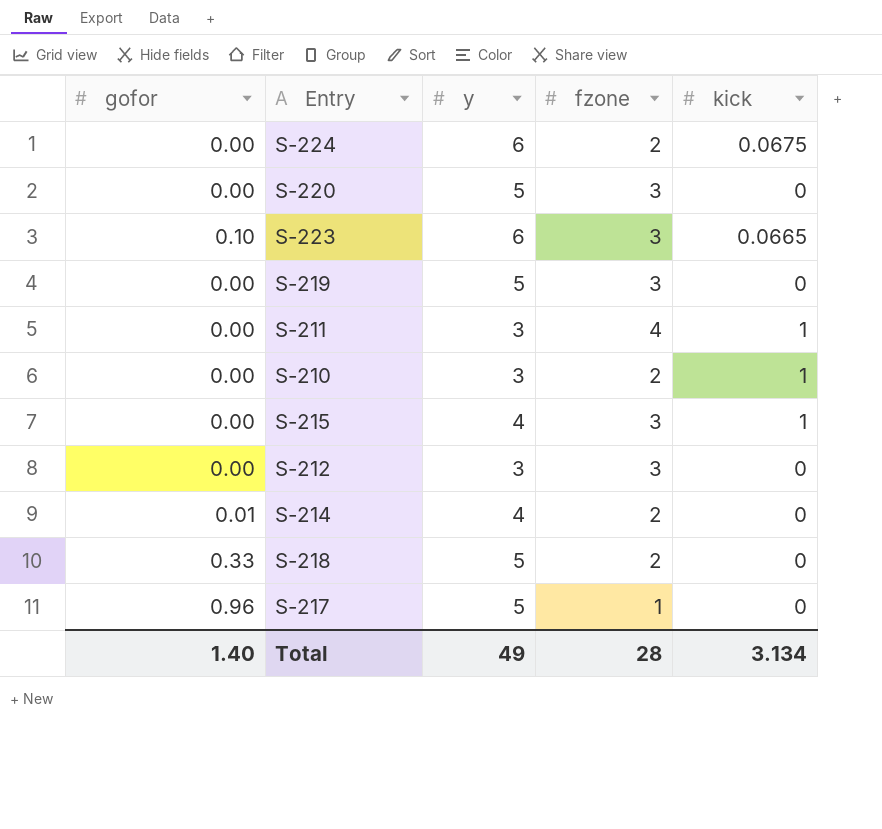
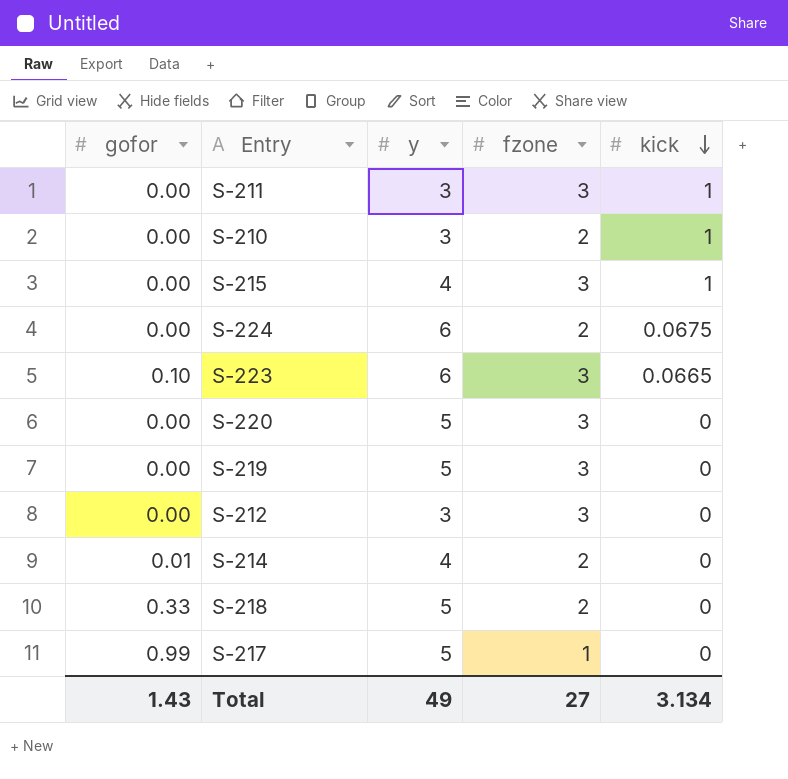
row order: none -> kick descending
S-211 | fzone: 4 -> 3
S-217 | gofor: 0.96 -> 0.99
Total | gofor: 1.40 -> 1.43
Total | fzone: 28 -> 27

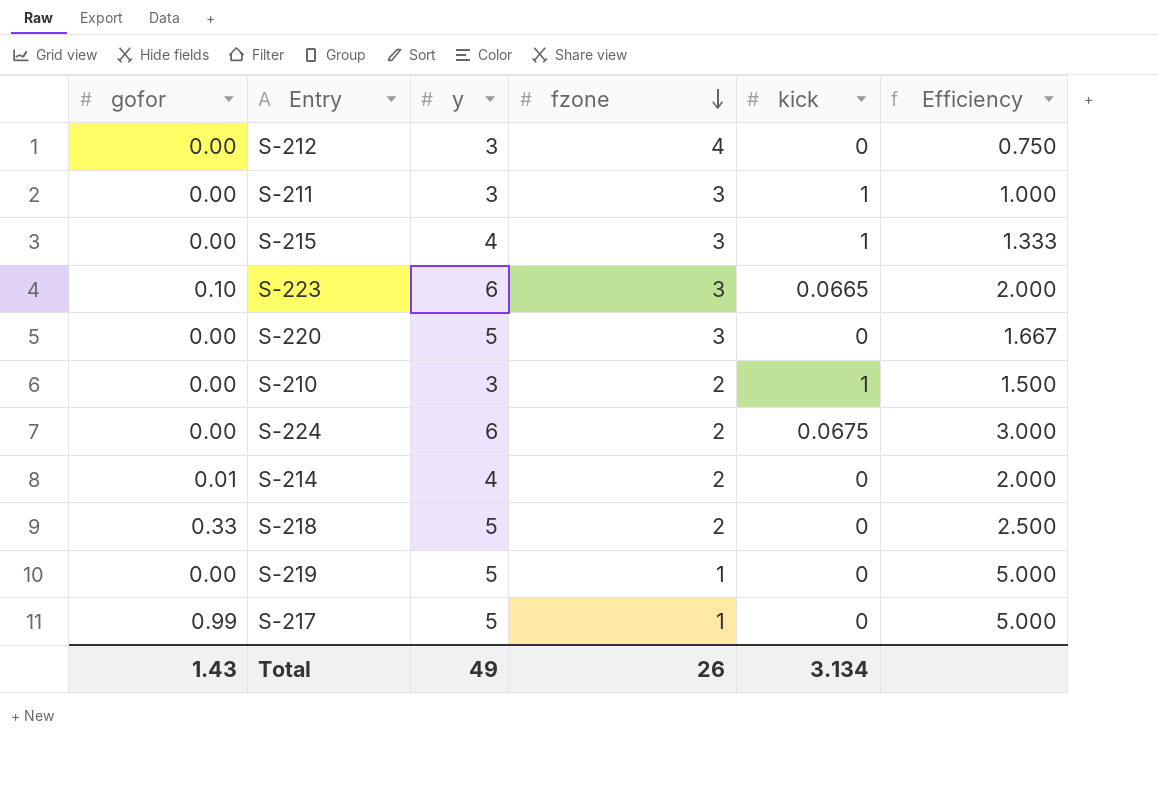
row order: kick descending -> fzone descending
column Efficiency | formula: none -> [y] / [fzone]
S-212 | fzone: 3 -> 4
S-219 | fzone: 3 -> 1
Total | fzone: 27 -> 26

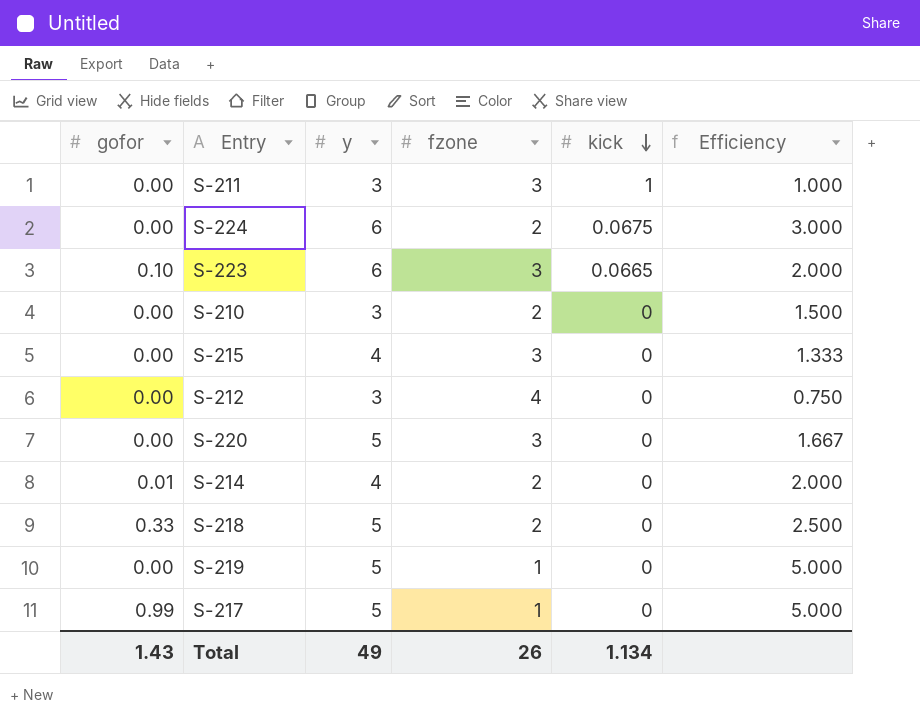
row order: fzone descending -> kick descending
S-210 | kick: 1 -> 0
S-215 | kick: 1 -> 0
Total | kick: 3.134 -> 1.134

